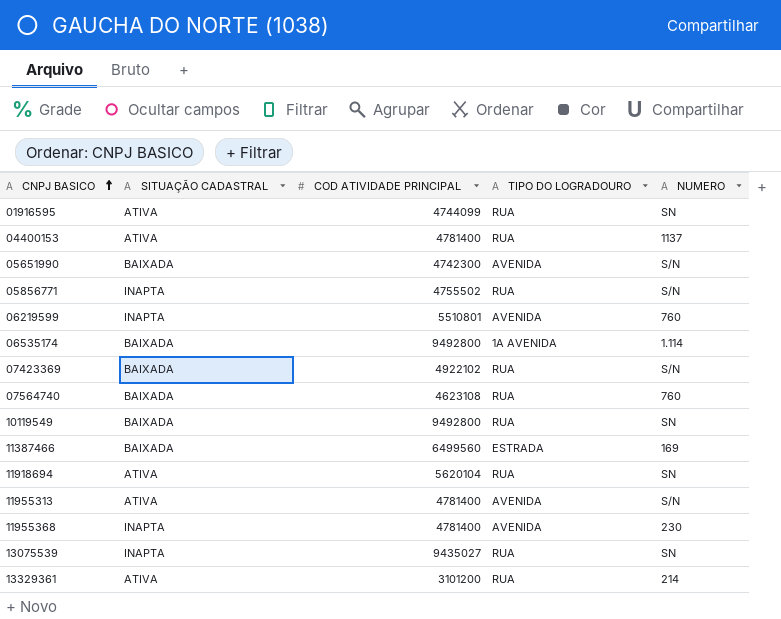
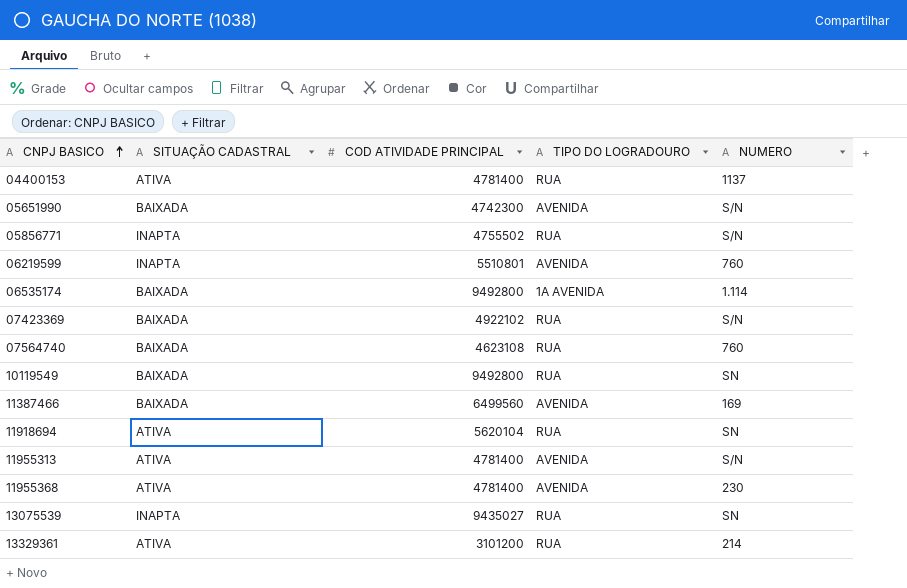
row 01916595: ATIVA | 4744099 | RUA | SN -> none
11387466 | TIPO DO LOGRADOURO: ESTRADA -> AVENIDA
11955368 | SITUAÇÃO CADASTRAL: INAPTA -> ATIVA

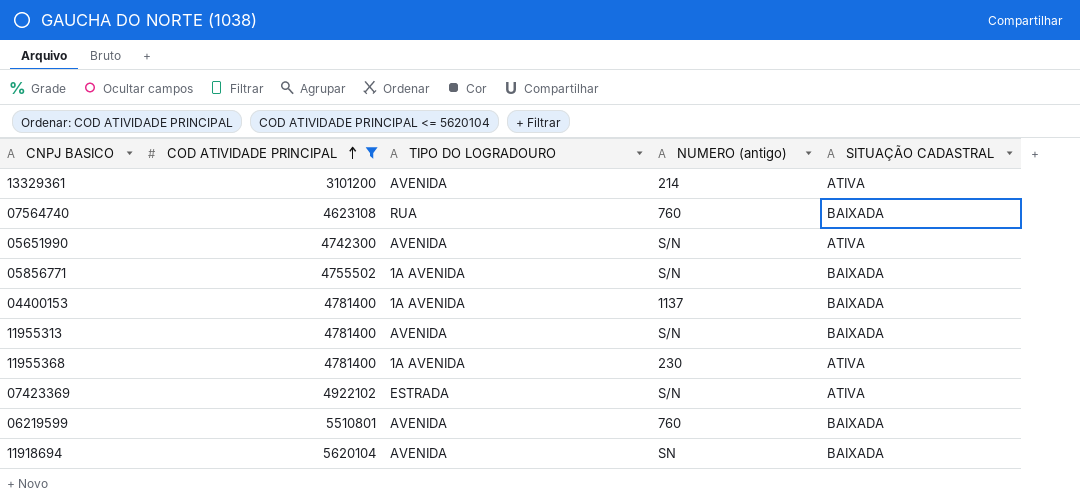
filter: none -> COD ATIVIDADE PRINCIPAL <= 5620104
row order: CNPJ BASICO ascending -> COD ATIVIDADE PRINCIPAL ascending
column name: NUMERO -> NUMERO (antigo)
column SITUAÇÃO CADASTRAL | position: 2 -> 5
13329361 | TIPO DO LOGRADOURO: RUA -> AVENIDA
05651990 | SITUAÇÃO CADASTRAL: BAIXADA -> ATIVA
05856771 | TIPO DO LOGRADOURO: RUA -> 1A AVENIDA
05856771 | SITUAÇÃO CADASTRAL: INAPTA -> BAIXADA
04400153 | TIPO DO LOGRADOURO: RUA -> 1A AVENIDA
04400153 | SITUAÇÃO CADASTRAL: ATIVA -> BAIXADA
11955313 | SITUAÇÃO CADASTRAL: ATIVA -> BAIXADA
11955368 | TIPO DO LOGRADOURO: AVENIDA -> 1A AVENIDA
07423369 | TIPO DO LOGRADOURO: RUA -> ESTRADA
07423369 | SITUAÇÃO CADASTRAL: BAIXADA -> ATIVA
06219599 | SITUAÇÃO CADASTRAL: INAPTA -> BAIXADA
11918694 | TIPO DO LOGRADOURO: RUA -> AVENIDA
11918694 | SITUAÇÃO CADASTRAL: ATIVA -> BAIXADA

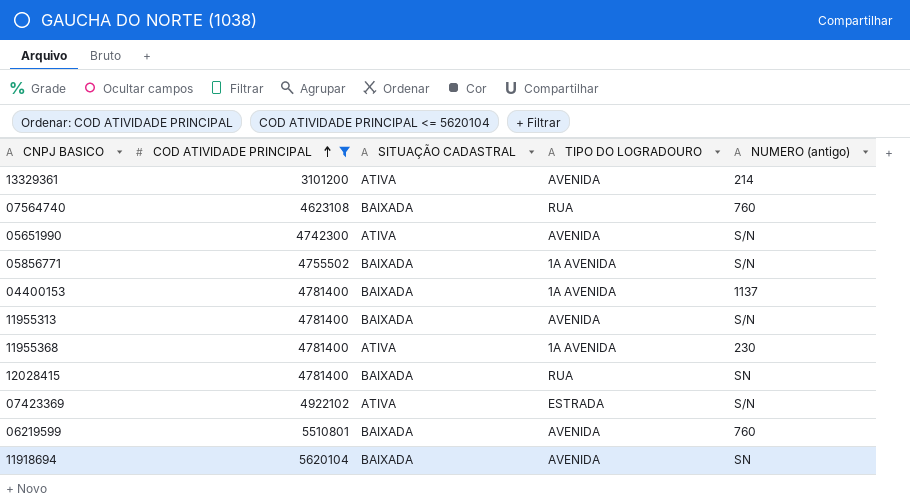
column SITUAÇÃO CADASTRAL | position: 5 -> 3
row 12028415: none -> 4781400 | BAIXADA | RUA | SN

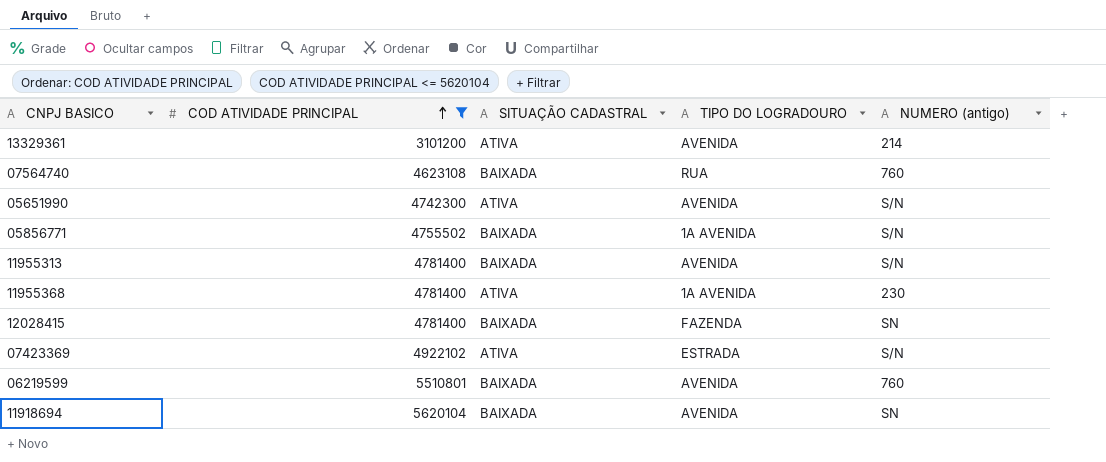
row 04400153: 4781400 | BAIXADA | 1A AVENIDA | 1137 -> none
12028415 | TIPO DO LOGRADOURO: RUA -> FAZENDA

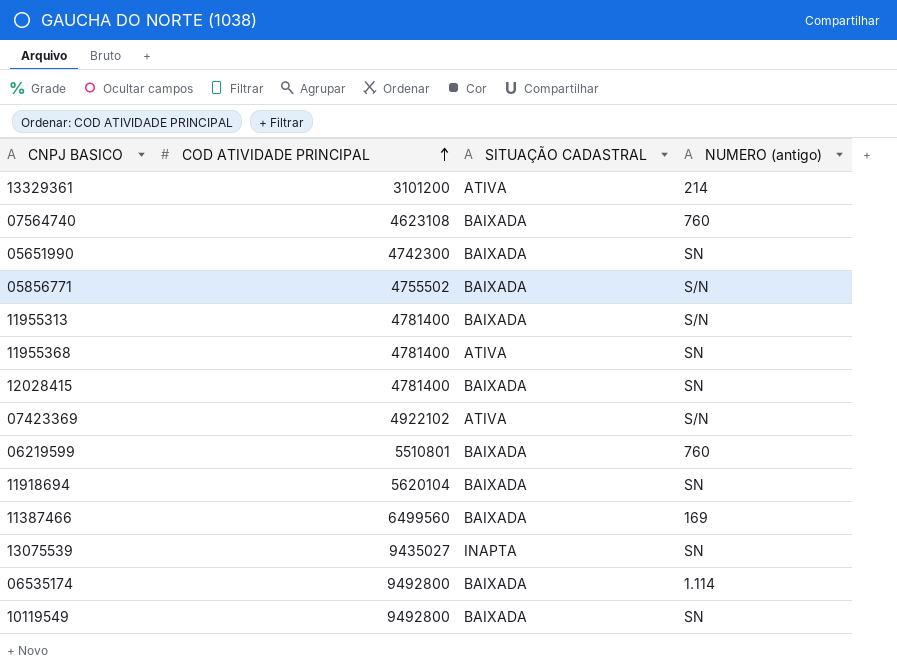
filter: COD ATIVIDADE PRINCIPAL <= 5620104 -> none
column TIPO DO LOGRADOURO | position: 4 -> none
05651990 | SITUAÇÃO CADASTRAL: ATIVA -> BAIXADA
05651990 | NUMERO (antigo): S/N -> SN
11955368 | NUMERO (antigo): 230 -> SN

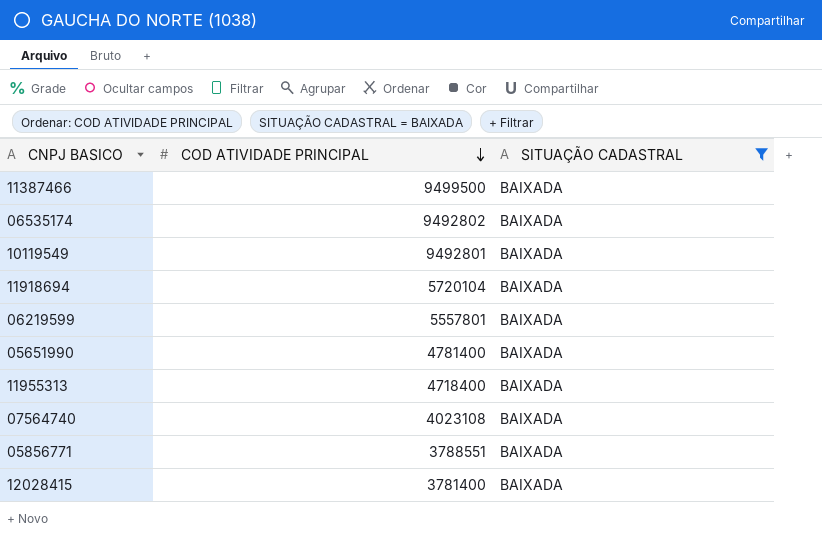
filter: none -> SITUAÇÃO CADASTRAL = BAIXADA
row order: COD ATIVIDADE PRINCIPAL ascending -> COD ATIVIDADE PRINCIPAL descending
column NUMERO (antigo) | position: 4 -> none
11387466 | COD ATIVIDADE PRINCIPAL: 6499560 -> 9499500
06535174 | COD ATIVIDADE PRINCIPAL: 9492800 -> 9492802
10119549 | COD ATIVIDADE PRINCIPAL: 9492800 -> 9492801
11918694 | COD ATIVIDADE PRINCIPAL: 5620104 -> 5720104
06219599 | COD ATIVIDADE PRINCIPAL: 5510801 -> 5557801
05651990 | COD ATIVIDADE PRINCIPAL: 4742300 -> 4781400
11955313 | COD ATIVIDADE PRINCIPAL: 4781400 -> 4718400
07564740 | COD ATIVIDADE PRINCIPAL: 4623108 -> 4023108
05856771 | COD ATIVIDADE PRINCIPAL: 4755502 -> 3788551
12028415 | COD ATIVIDADE PRINCIPAL: 4781400 -> 3781400

